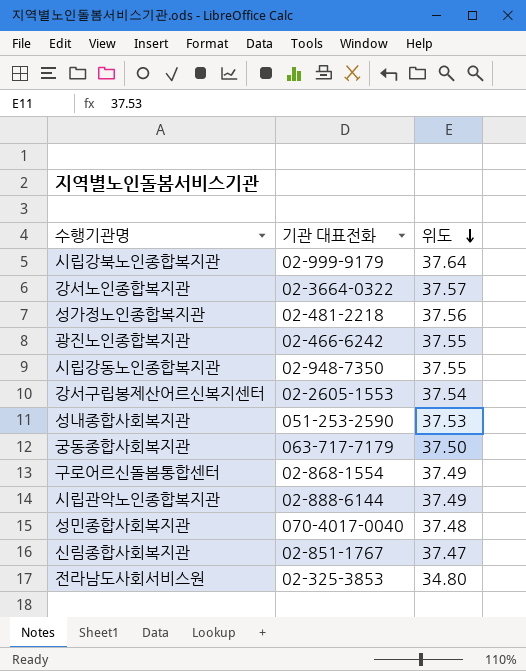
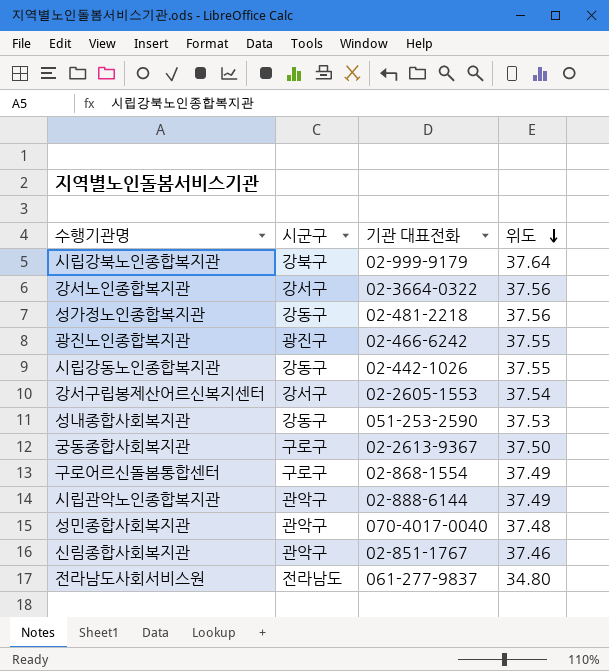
column 시군구 | position: none -> 2
강서노인종합복지관 | 위도: 37.57 -> 37.56
시립강동노인종합복지관 | 기관 대표전화: 02-948-7350 -> 02-442-1026
궁동종합사회복지관 | 기관 대표전화: 063-717-7179 -> 02-2613-9367
신림종합사회복지관 | 위도: 37.47 -> 37.46
전라남도사회서비스원 | 기관 대표전화: 02-325-3853 -> 061-277-9837

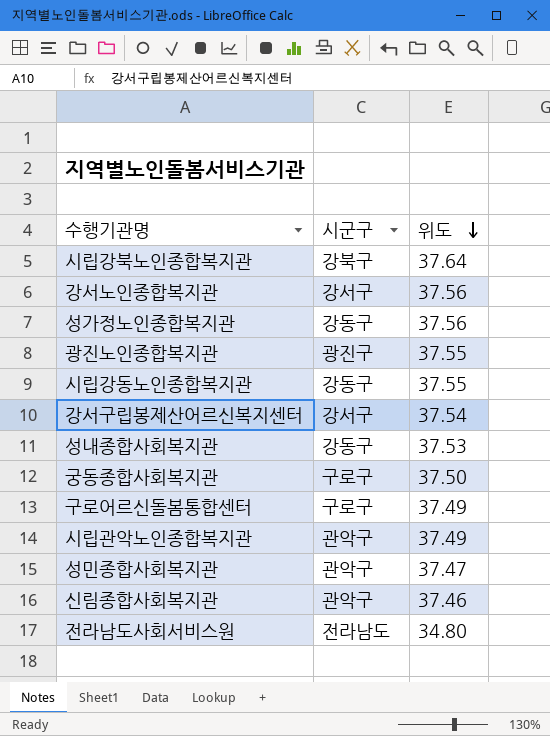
column 기관 대표전화 | position: 3 -> none
성민종합사회복지관 | 위도: 37.48 -> 37.47

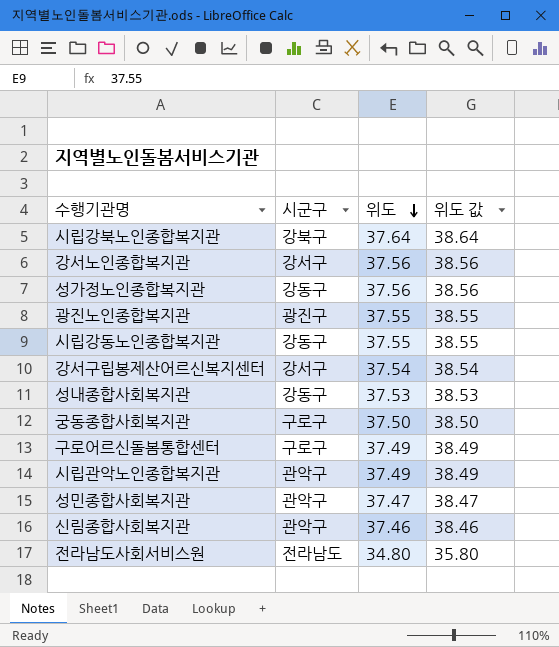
column 위도 값 | formula: none -> [위도] + 1

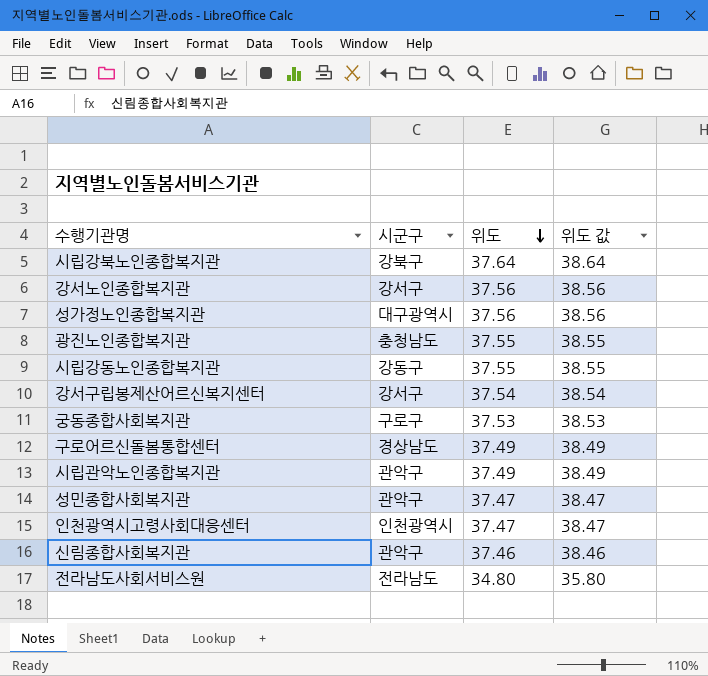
row 성내종합사회복지관: 강동구 | 37.53 | 38.53 -> none
성가정노인종합복지관 | 시군구: 강동구 -> 대구광역시
광진노인종합복지관 | 시군구: 광진구 -> 충청남도
궁동종합사회복지관 | 위도: 37.50 -> 37.53
궁동종합사회복지관 | 위도 값: 38.50 -> 38.53
구로어르신돌봄통합센터 | 시군구: 구로구 -> 경상남도
row 인천광역시고령사회대응센터: none -> 인천광역시 | 37.47 | 38.47

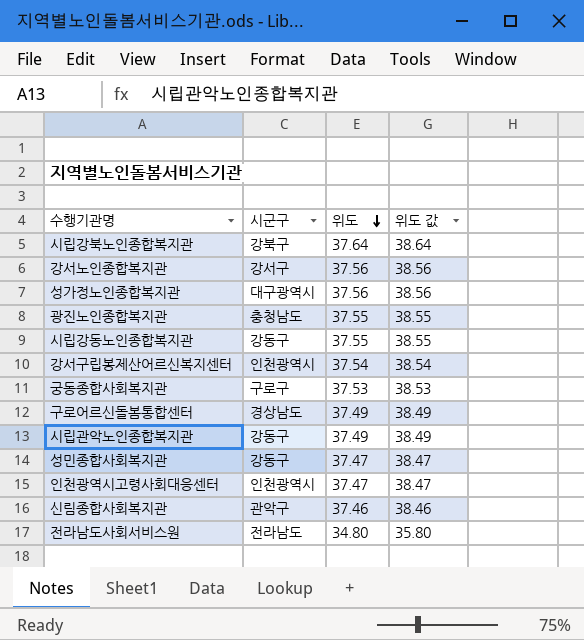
강서구립봉제산어르신복지센터 | 시군구: 강서구 -> 인천광역시
시립관악노인종합복지관 | 시군구: 관악구 -> 강동구
성민종합사회복지관 | 시군구: 관악구 -> 강동구

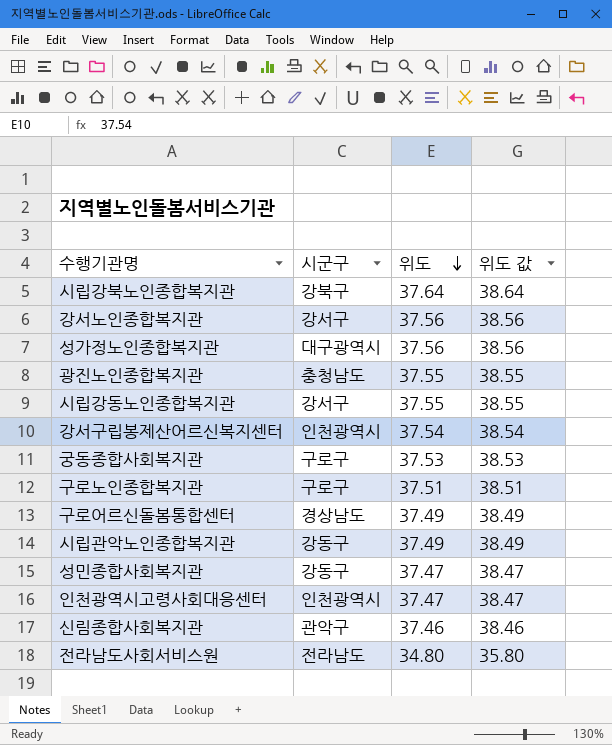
시립강동노인종합복지관 | 시군구: 강동구 -> 강서구
row 구로노인종합복지관: none -> 구로구 | 37.51 | 38.51

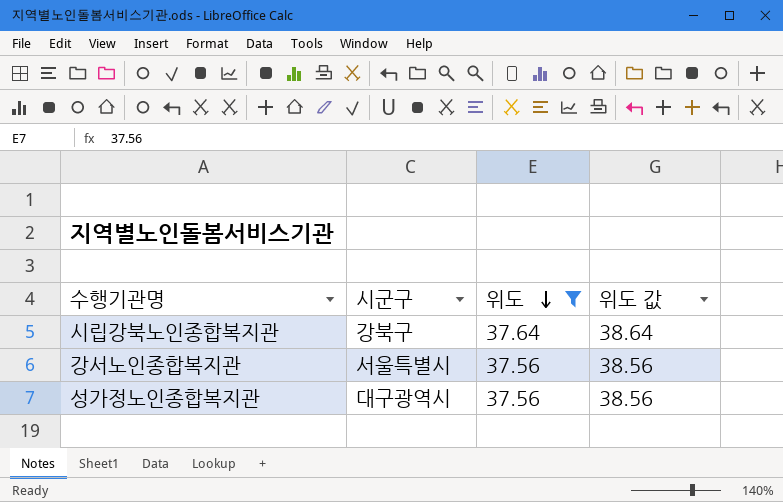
filter: none -> 위도 >= 37.56
강서노인종합복지관 | 시군구: 강서구 -> 서울특별시

